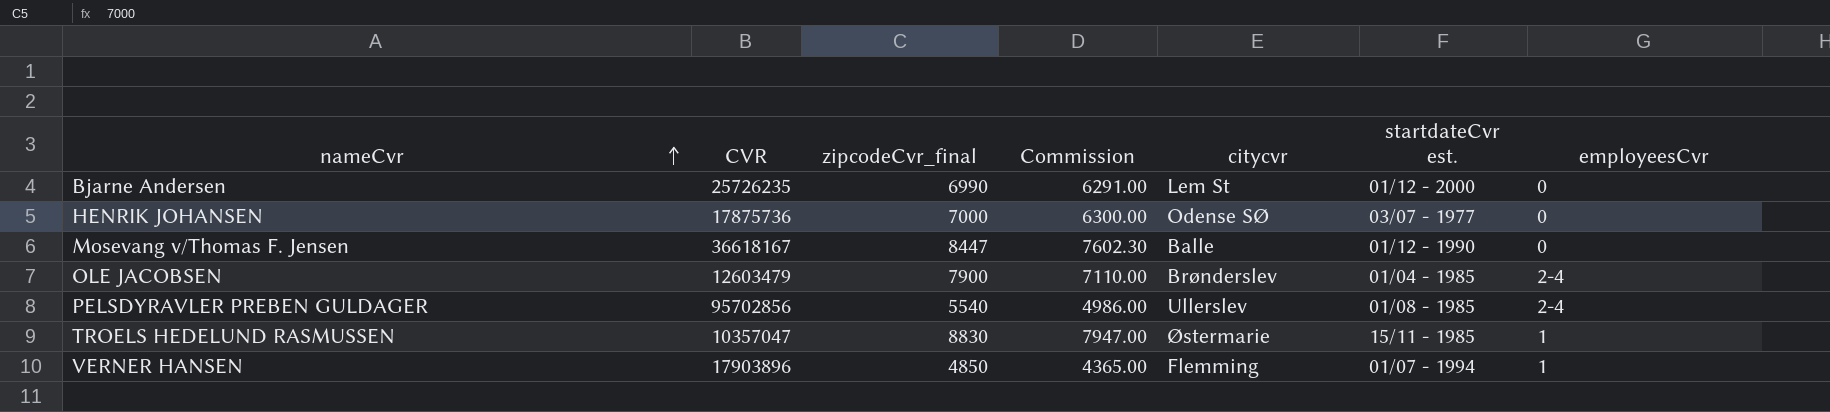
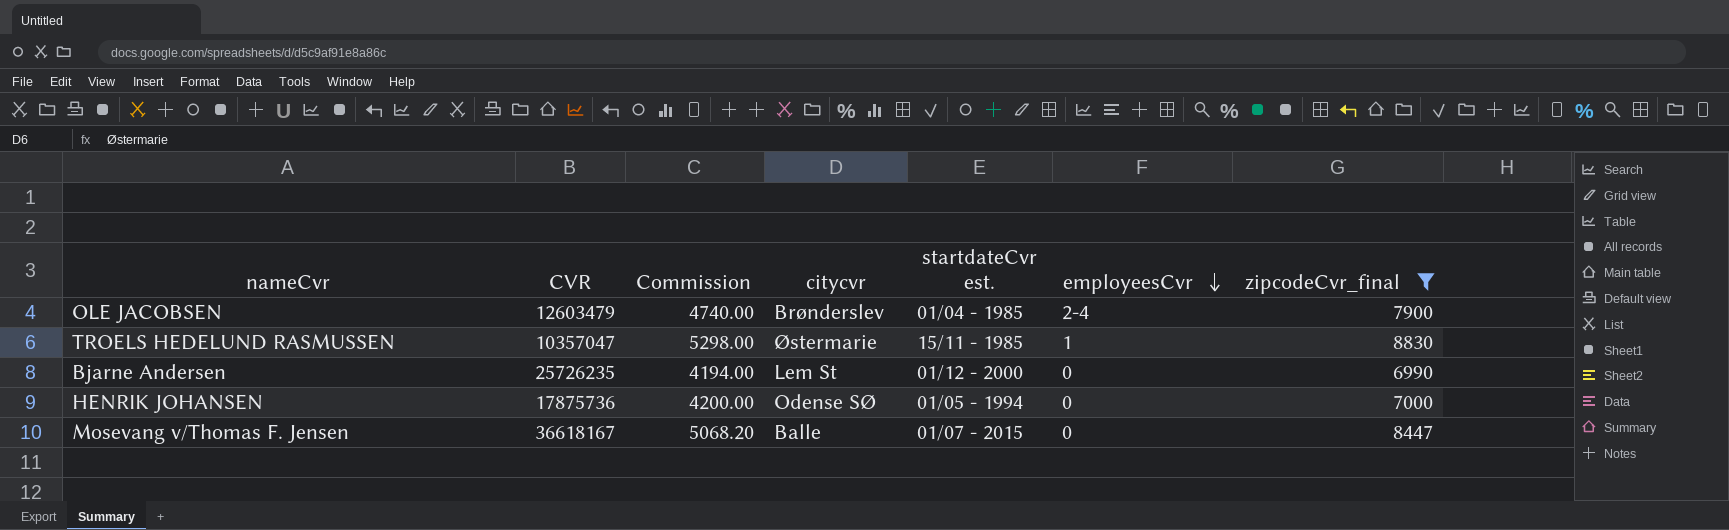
filter: none -> zipcodeCvr_final >= 6990
row order: nameCvr ascending -> employeesCvr descending
column Commission | formula: [zipcodeCvr_final] * 0.9 -> [zipcodeCvr_final] * 0.6
column zipcodeCvr_final | position: 3 -> 7
HENRIK JOHANSEN | startdateCvr est.: 03/07 - 1977 -> 01/05 - 1994
Mosevang v/Thomas F. Jensen | startdateCvr est.: 01/12 - 1990 -> 01/07 - 2015

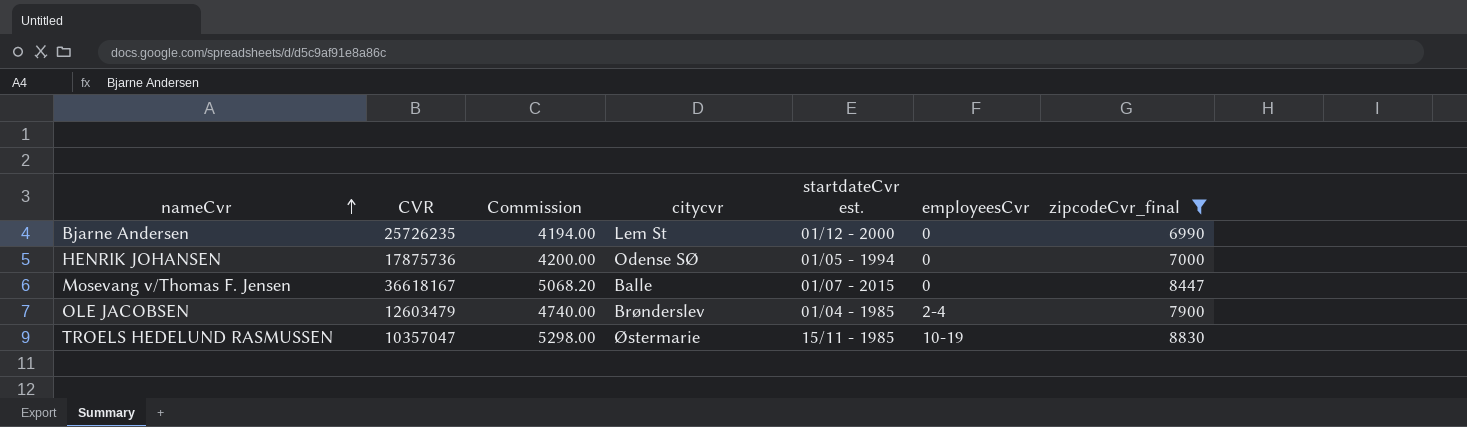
row order: employeesCvr descending -> nameCvr ascending
TROELS HEDELUND RASMUSSEN | employeesCvr: 1 -> 10-19

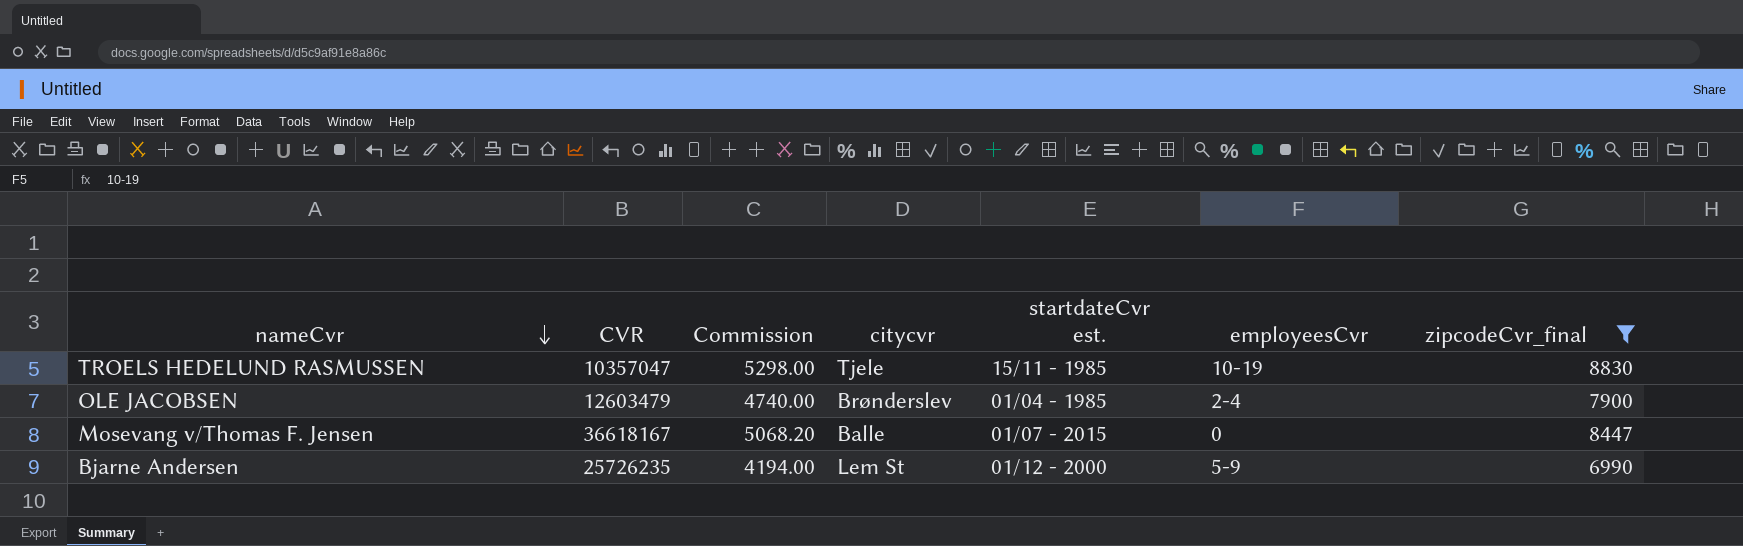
row order: nameCvr ascending -> nameCvr descending
row HENRIK JOHANSEN: 17875736 | 4200.00 | Odense SØ | 01/05 - 1994 | 0 | 7000 -> none
TROELS HEDELUND RASMUSSEN | citycvr: Østermarie -> Tjele
Bjarne Andersen | employeesCvr: 0 -> 5-9

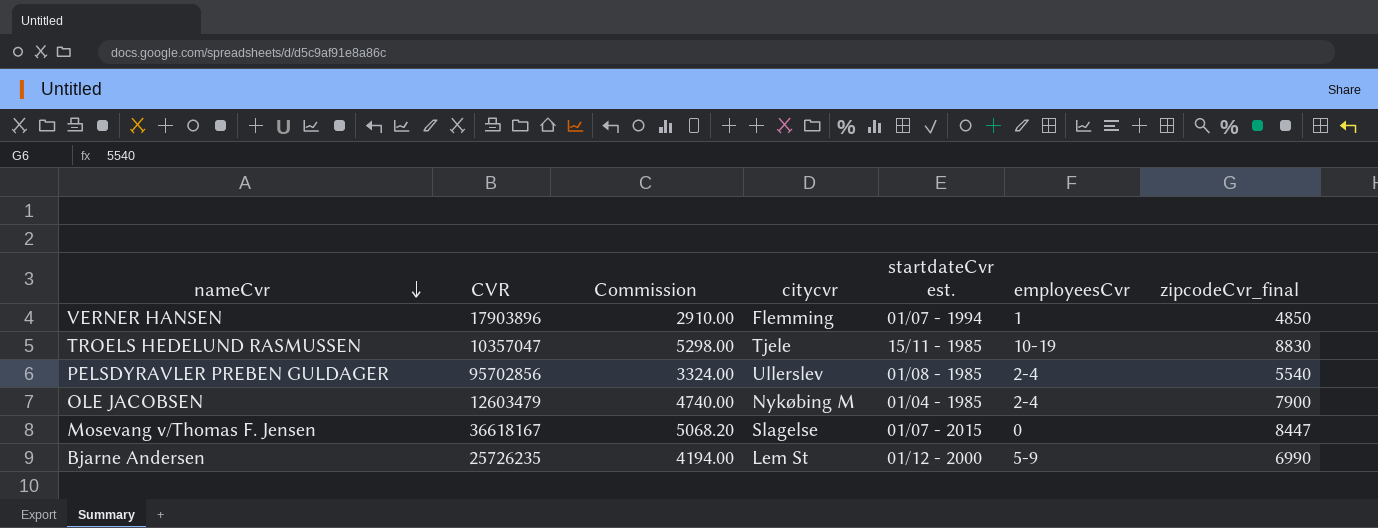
filter: zipcodeCvr_final >= 6990 -> none
OLE JACOBSEN | citycvr: Brønderslev -> Nykøbing M
Mosevang v/Thomas F. Jensen | citycvr: Balle -> Slagelse

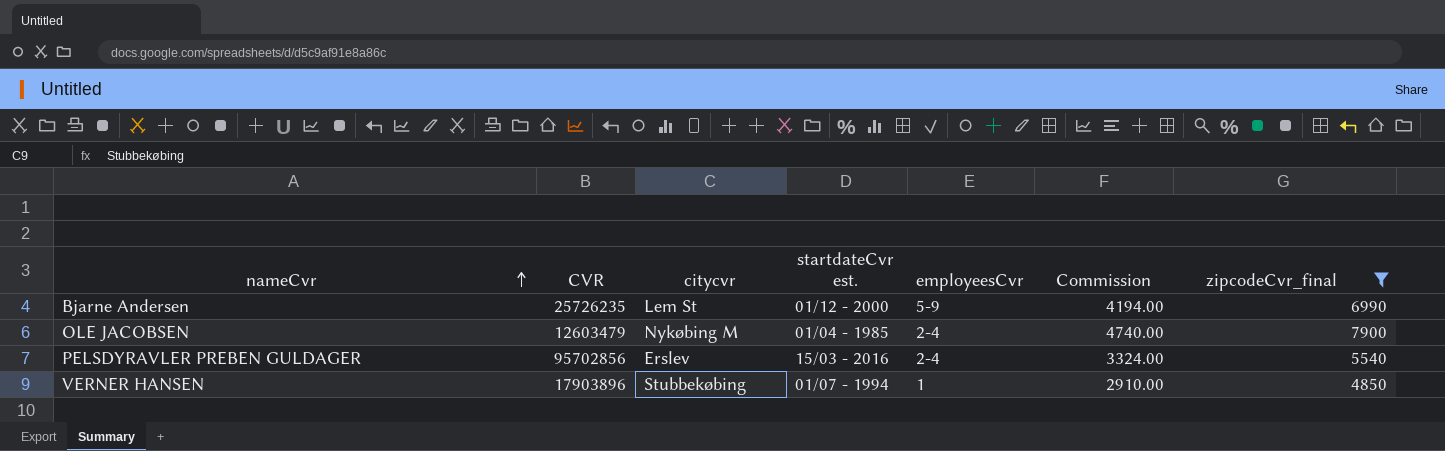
filter: none -> zipcodeCvr_final <= 7900
row order: nameCvr descending -> nameCvr ascending
column Commission | position: 3 -> 6
PELSDYRAVLER PREBEN GULDAGER | citycvr: Ullerslev -> Erslev
PELSDYRAVLER PREBEN GULDAGER | startdateCvr est.: 01/08 - 1985 -> 15/03 - 2016
VERNER HANSEN | citycvr: Flemming -> Stubbekøbing

